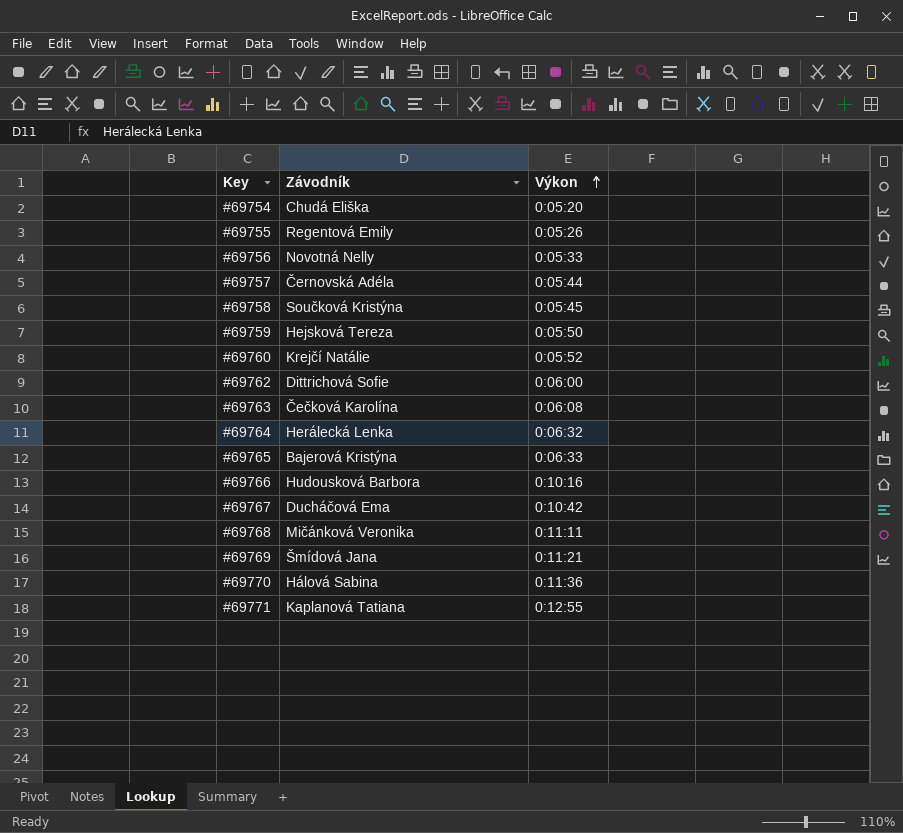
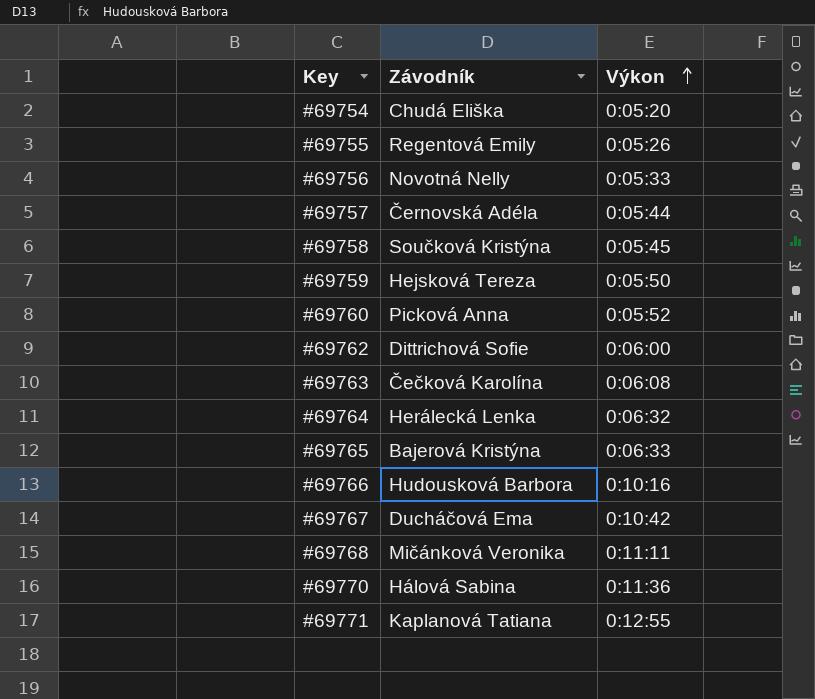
row #69769: Šmídová Jana | 0:11:21 -> none
#69760 | Závodník: Krejčí Natálie -> Picková Anna

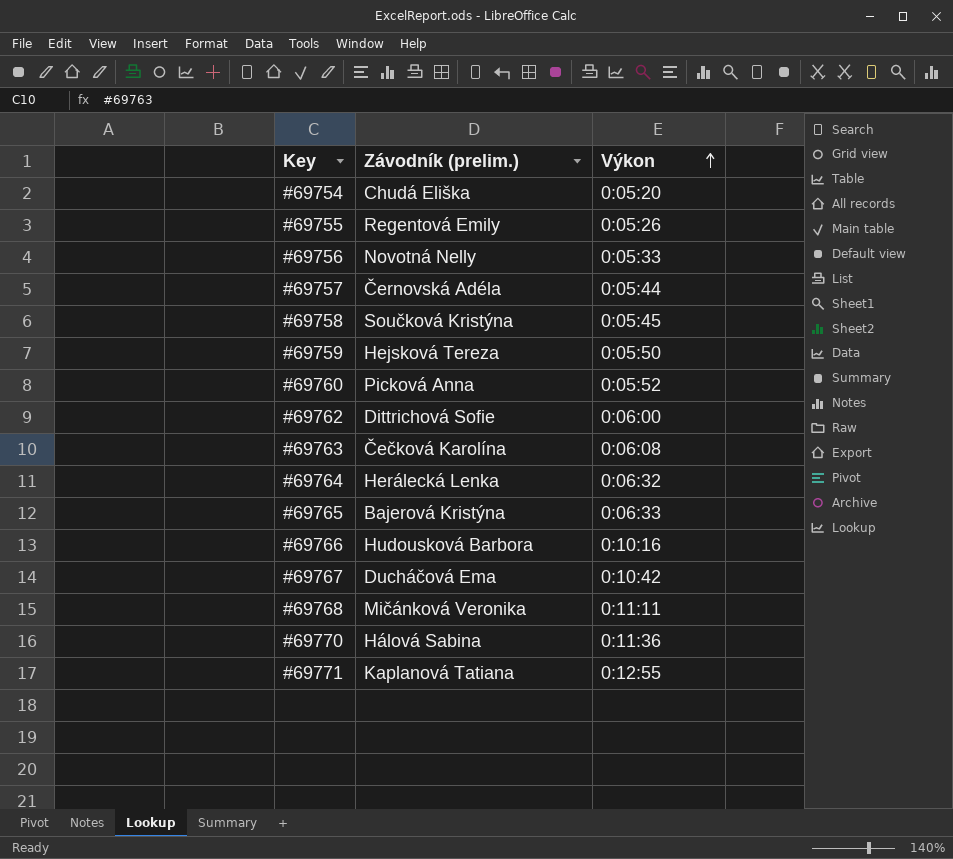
column name: Závodník -> Závodník (prelim.)

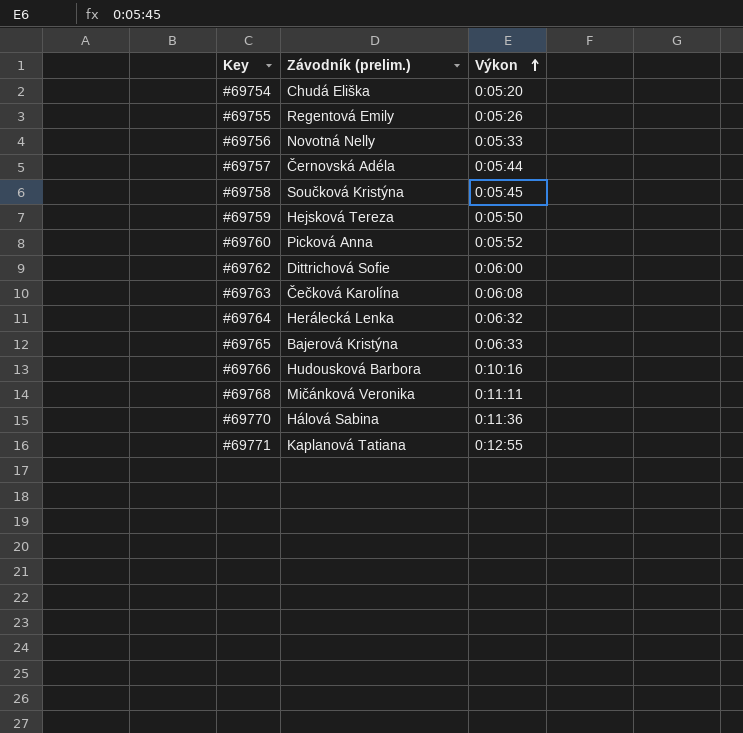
row #69767: Ducháčová Ema | 0:10:42 -> none

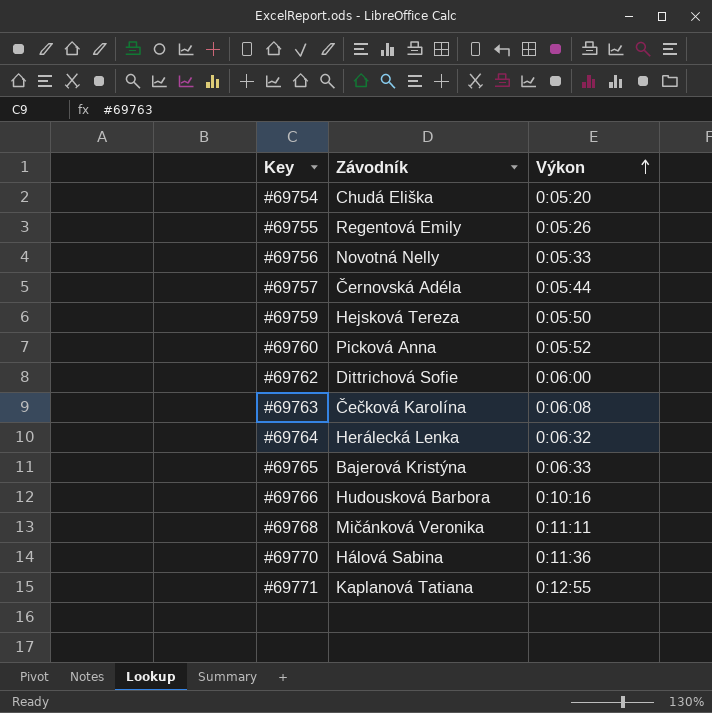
column name: Závodník (prelim.) -> Závodník
row #69758: Součková Kristýna | 0:05:45 -> none

